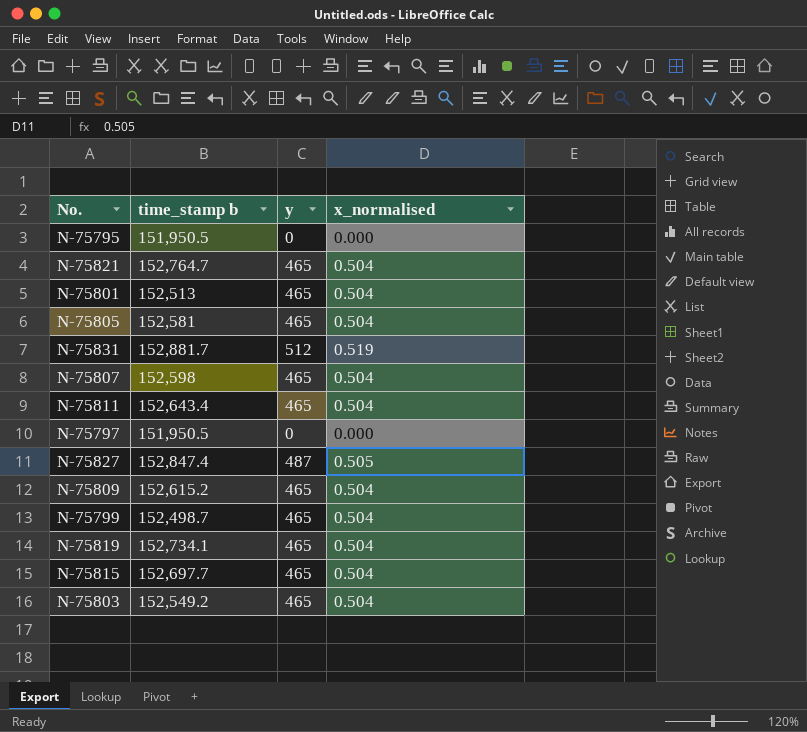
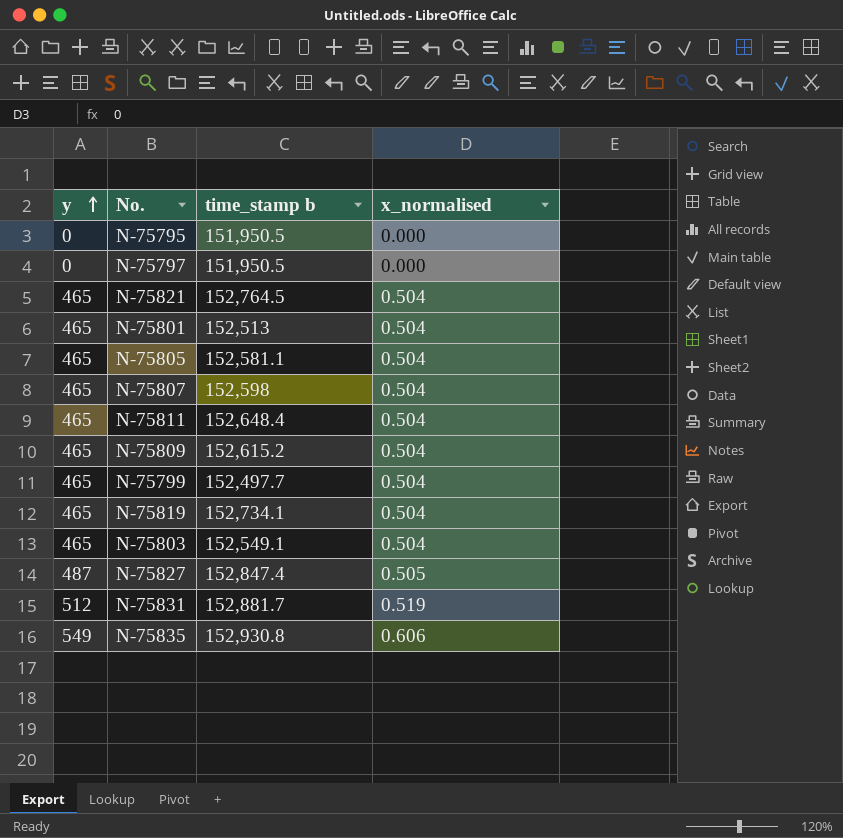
row order: none -> y ascending
column y | position: 3 -> 1
row N-75815: 152,697.7 | 465 | 0.504 -> none
N-75821 | time_stamp b: 152,764.7 -> 152,764.5
N-75805 | time_stamp b: 152,581 -> 152,581.1
N-75811 | time_stamp b: 152,643.4 -> 152,648.4
N-75799 | time_stamp b: 152,498.7 -> 152,497.7
N-75803 | time_stamp b: 152,549.2 -> 152,549.1
row N-75835: none -> 549 | 152,930.8 | 0.606

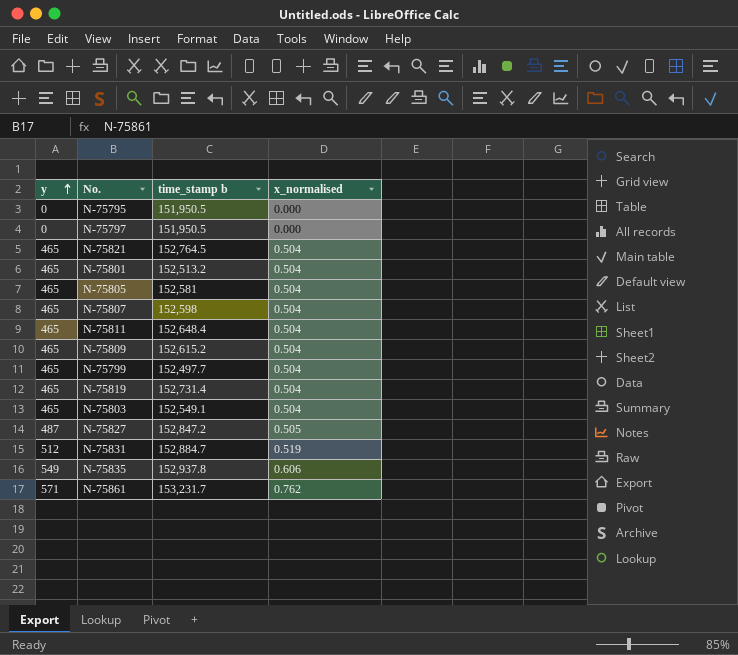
N-75801 | time_stamp b: 152,513 -> 152,513.2
N-75805 | time_stamp b: 152,581.1 -> 152,581
N-75819 | time_stamp b: 152,734.1 -> 152,731.4
N-75827 | time_stamp b: 152,847.4 -> 152,847.2
N-75831 | time_stamp b: 152,881.7 -> 152,884.7
N-75835 | time_stamp b: 152,930.8 -> 152,937.8
row N-75861: none -> 571 | 153,231.7 | 0.762

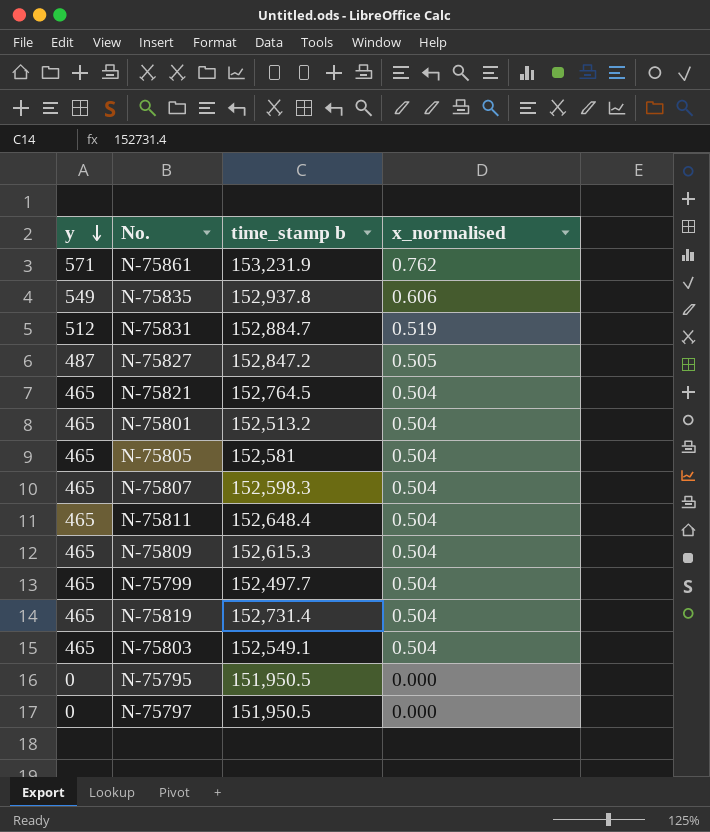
row order: y ascending -> y descending
N-75861 | time_stamp b: 153,231.7 -> 153,231.9
N-75807 | time_stamp b: 152,598 -> 152,598.3
N-75809 | time_stamp b: 152,615.2 -> 152,615.3

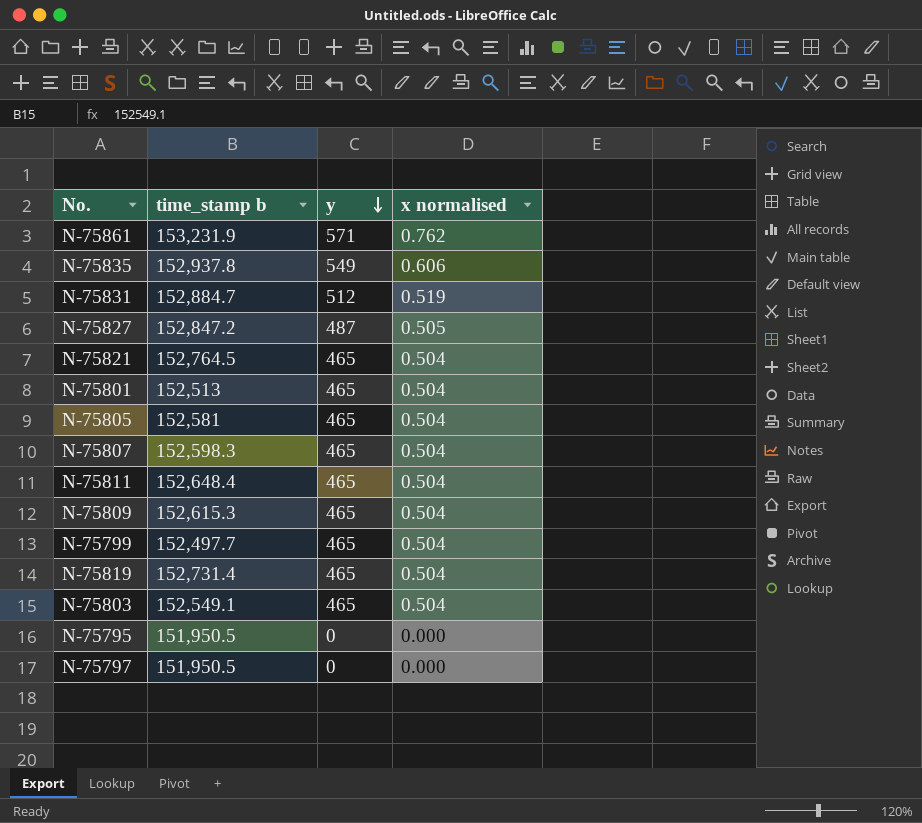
column y | position: 1 -> 3
column name: x_normalised -> x normalised
N-75801 | time_stamp b: 152,513.2 -> 152,513

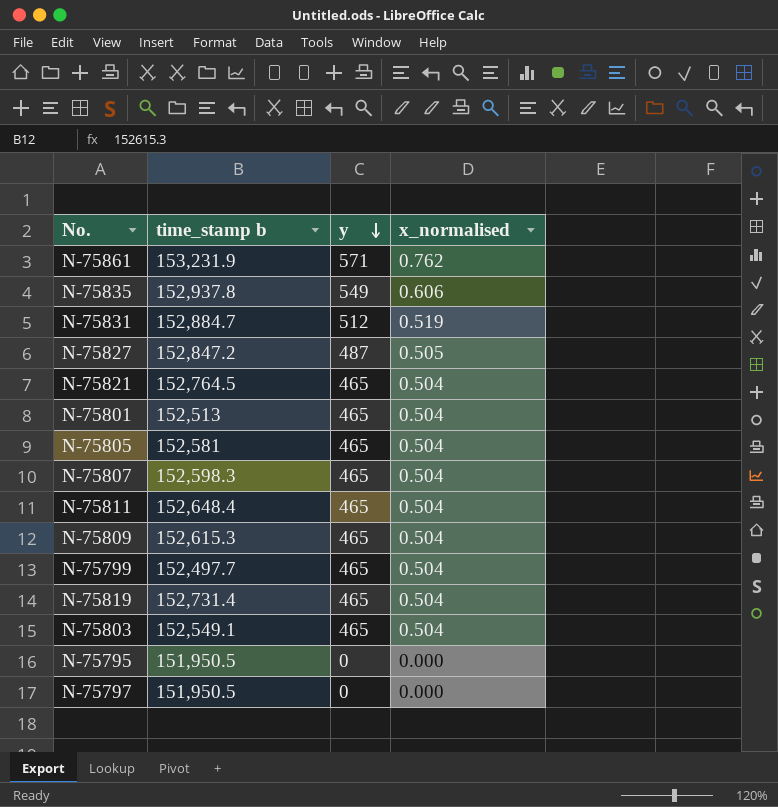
column name: x normalised -> x_normalised

